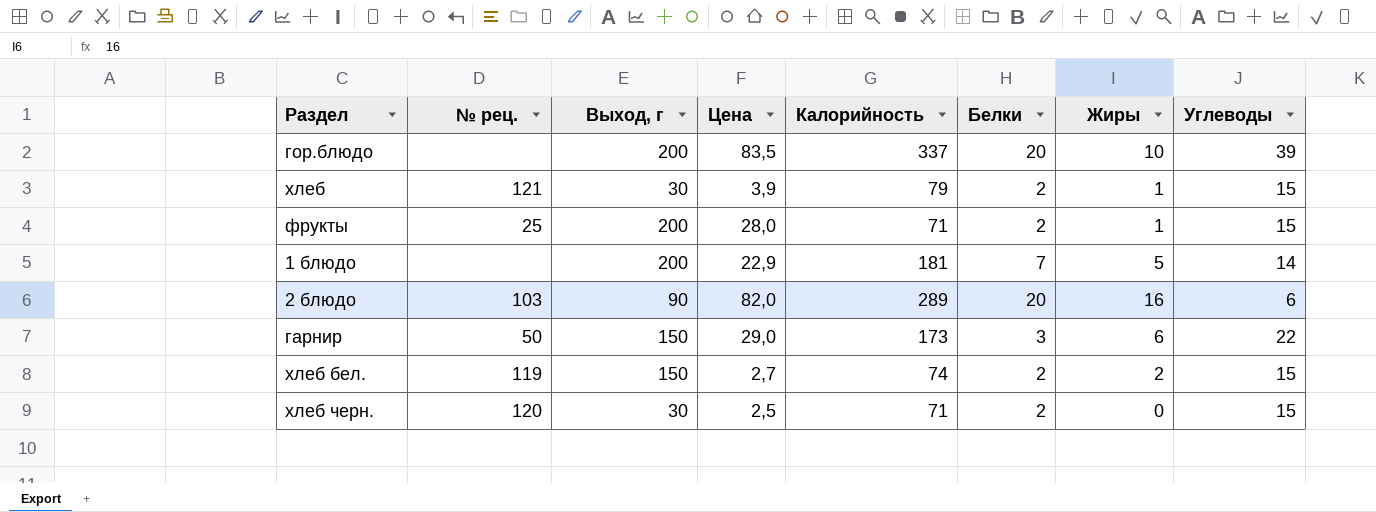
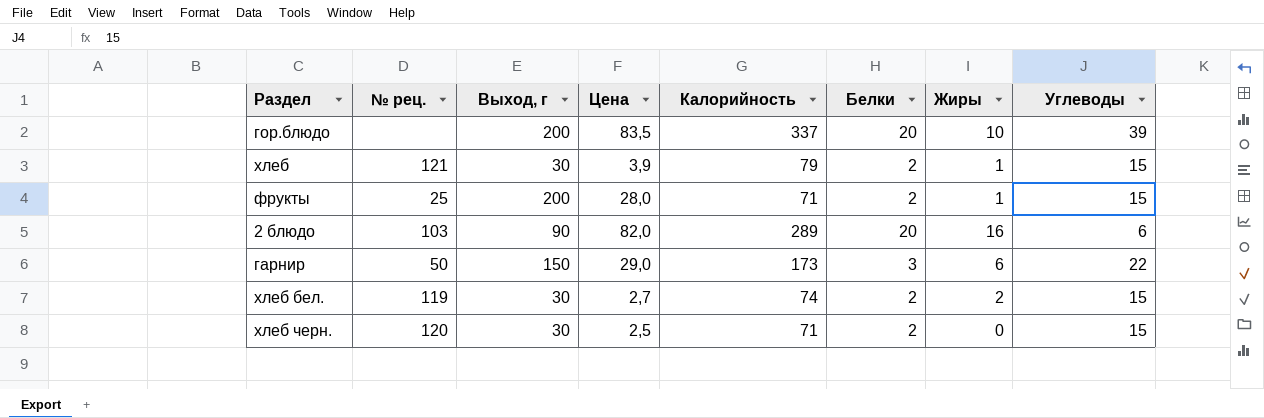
row 1 блюдо: none | 200 | 22,9 | 181 | 7 | 5 | 14 -> none
хлеб бел. | Выход, г: 150 -> 30

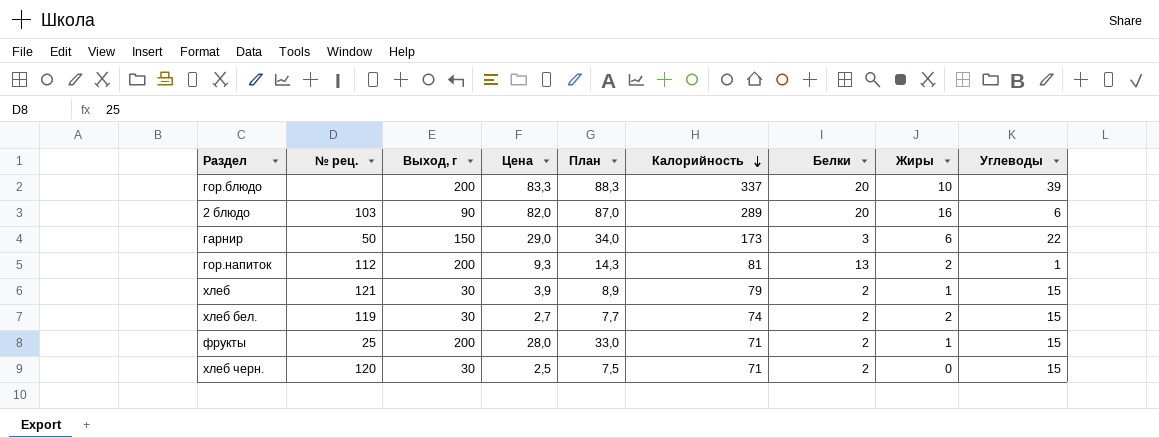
row order: none -> Калорийность descending
column План | formula: none -> [Цена] + 5
гор.блюдо | Цена: 83,5 -> 83,3
row гор.напиток: none -> 112 | 200 | 9,3 | 14,3 | 81 | 13 | 2 | 1

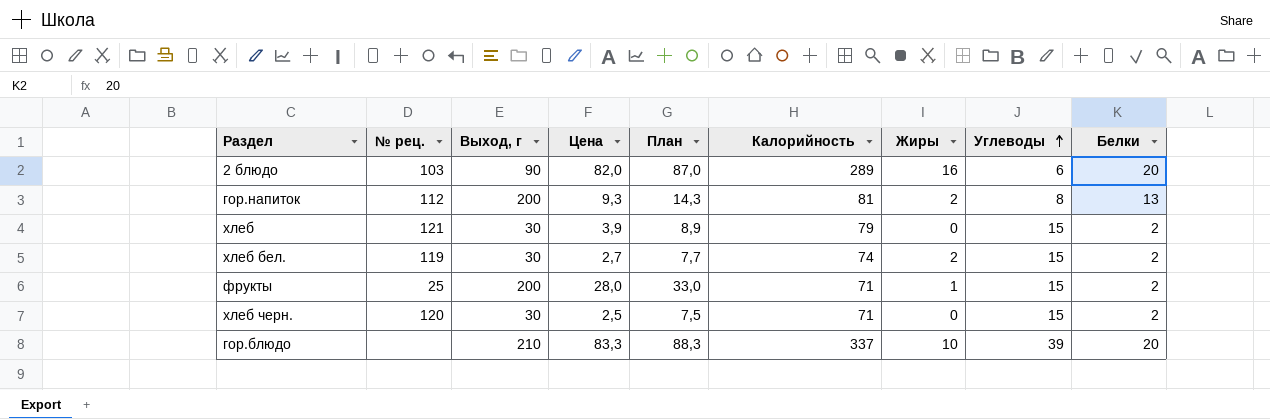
row order: Калорийность descending -> Углеводы ascending
column Белки | position: 7 -> 9
row гарнир: 50 | 150 | 29,0 | 34,0 | 173 | 3 | 6 | 22 -> none
гор.напиток | Углеводы: 1 -> 8
хлеб | Жиры: 1 -> 0
гор.блюдо | Выход, г: 200 -> 210

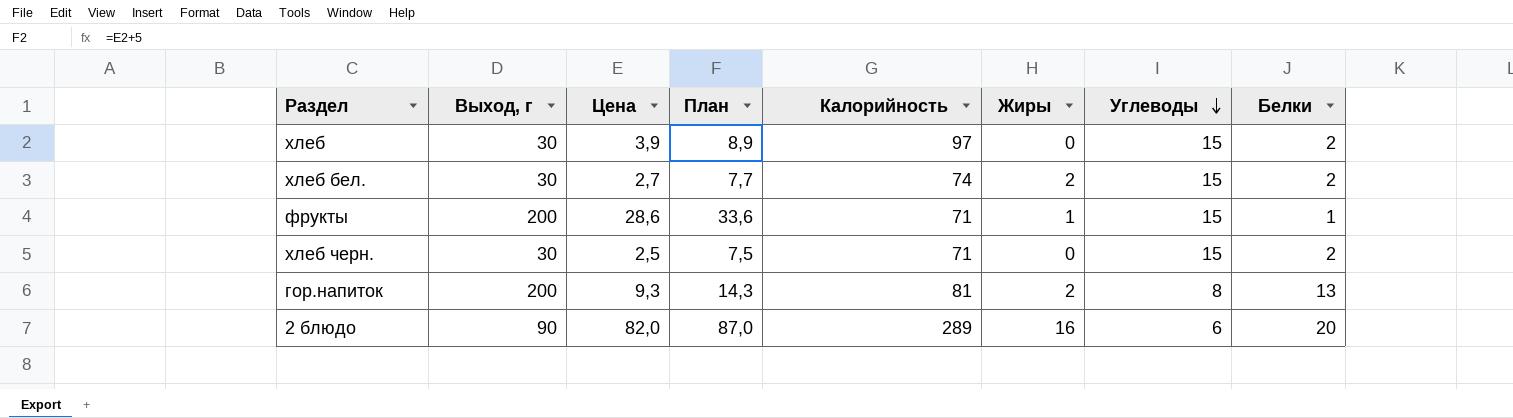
row order: Углеводы ascending -> Углеводы descending
column № рец. | position: 2 -> none
row гор.блюдо: none | 210 | 83,3 | 88,3 | 337 | 10 | 39 | 20 -> none
хлеб | Калорийность: 79 -> 97
фрукты | Цена: 28,0 -> 28,6
фрукты | План: 33,0 -> 33,6
фрукты | Белки: 2 -> 1

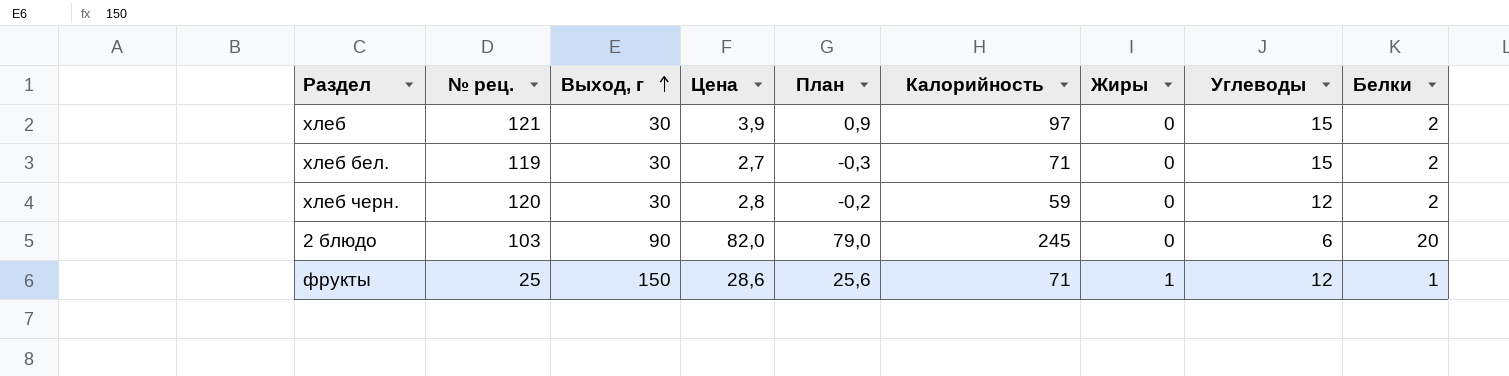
row order: Углеводы descending -> Выход, г ascending
column № рец. | position: none -> 2
column План | formula: [Цена] + 5 -> [Цена] - 3
row гор.напиток: 200 | 9,3 | 14,3 | 81 | 2 | 8 | 13 -> none
хлеб бел. | Калорийность: 74 -> 71
хлеб бел. | Жиры: 2 -> 0
хлеб черн. | Цена: 2,5 -> 2,8
хлеб черн. | Калорийность: 71 -> 59
хлеб черн. | Углеводы: 15 -> 12
2 блюдо | Калорийность: 289 -> 245
2 блюдо | Жиры: 16 -> 0
фрукты | Выход, г: 200 -> 150
фрукты | Углеводы: 15 -> 12

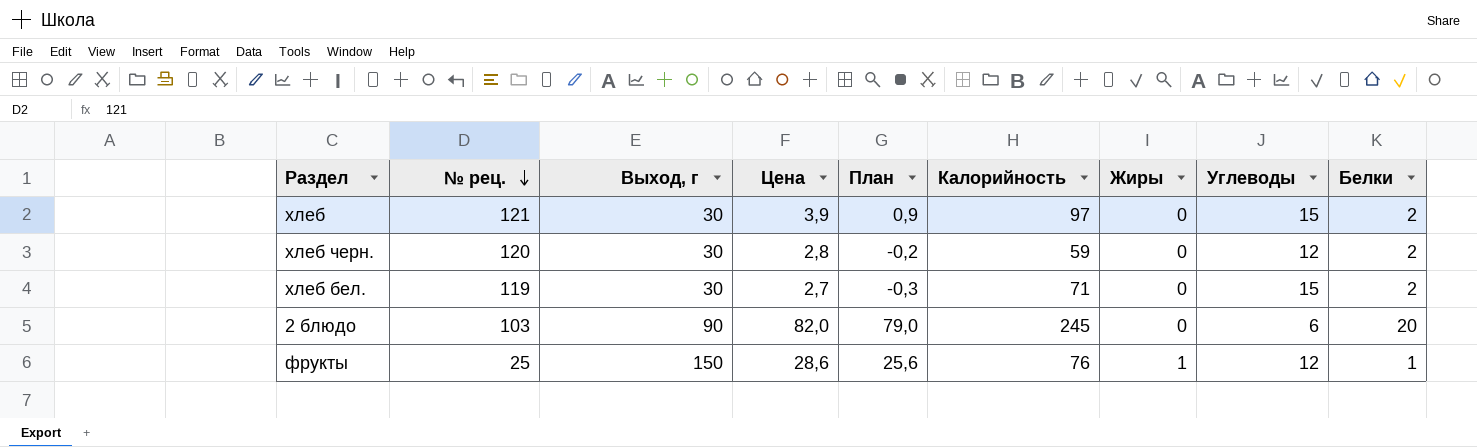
row order: Выход, г ascending -> № рец. descending
фрукты | Калорийность: 71 -> 76

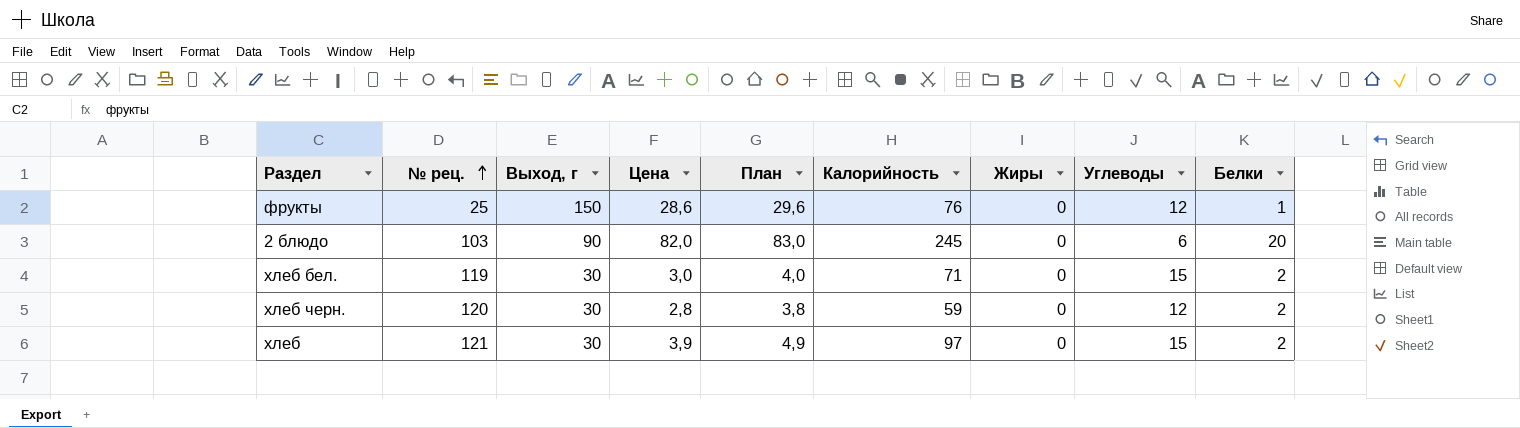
row order: № рец. descending -> № рец. ascending
column План | formula: [Цена] - 3 -> [Цена] + 1
фрукты | Жиры: 1 -> 0
хлеб бел. | Цена: 2,7 -> 3,0

